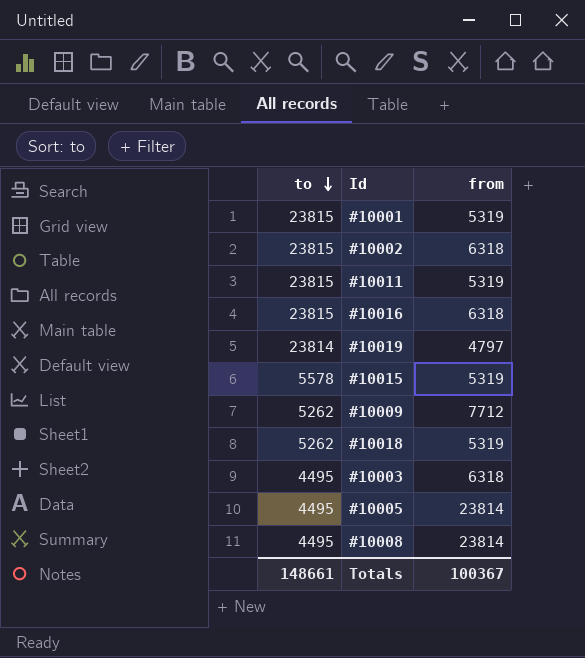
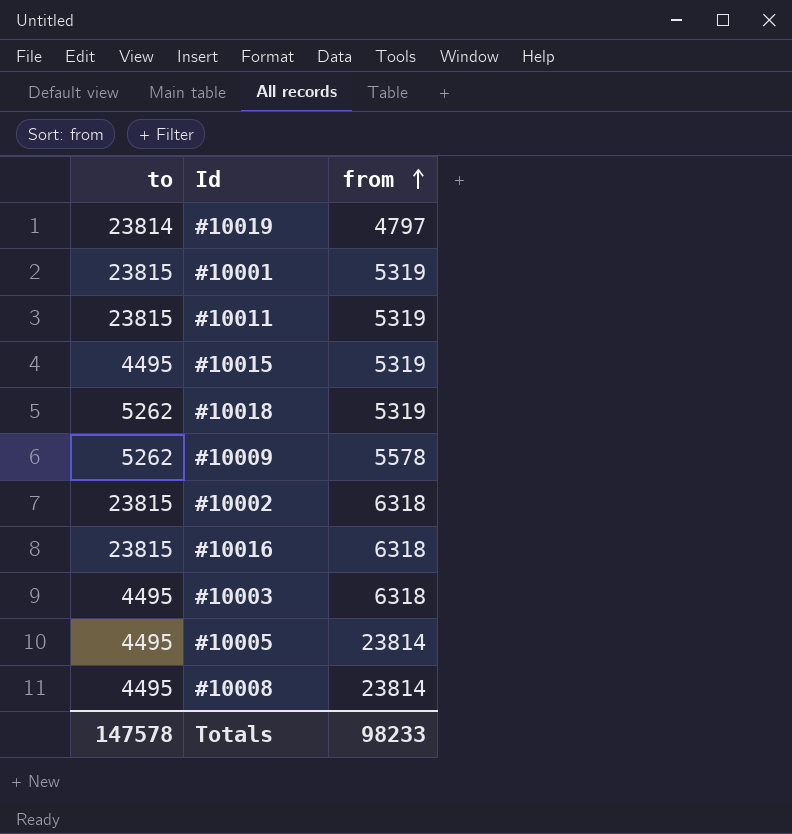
row order: to descending -> from ascending
#10015 | to: 5578 -> 4495
#10009 | from: 7712 -> 5578
Totals | to: 148661 -> 147578
Totals | from: 100367 -> 98233

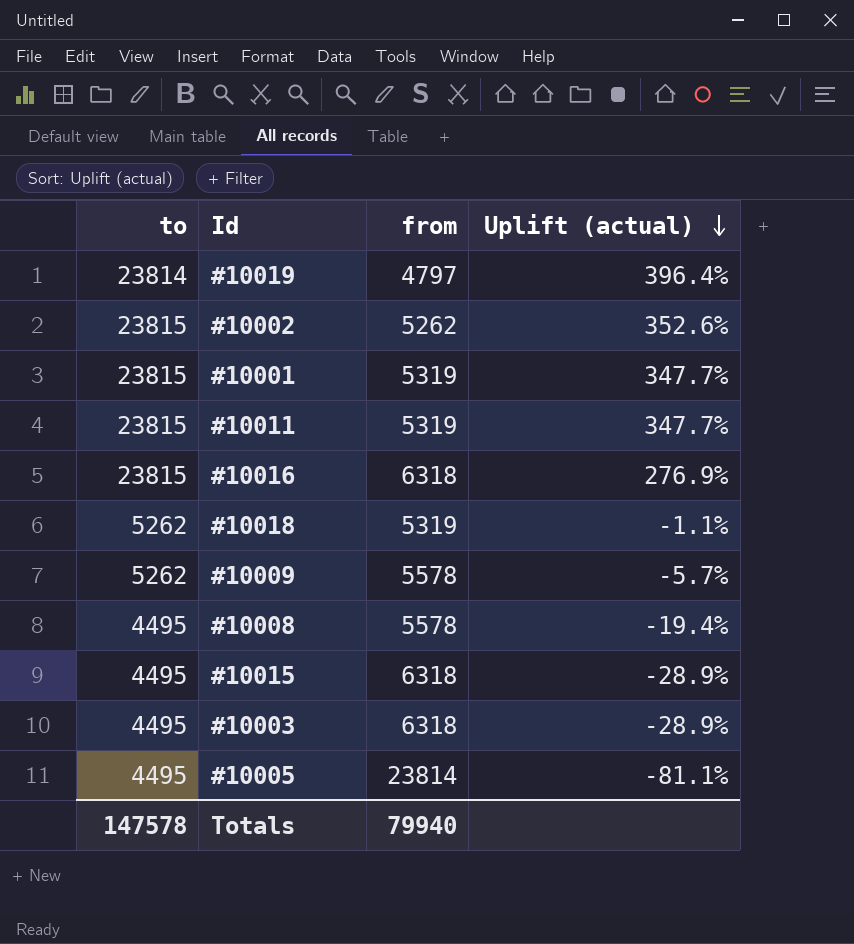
row order: from ascending -> Uplift (actual) descending
column Uplift (actual) | formula: none -> ([to] - [from]) / [from]
#10002 | from: 6318 -> 5262
#10008 | from: 23814 -> 5578
#10015 | from: 5319 -> 6318
Totals | from: 98233 -> 79940

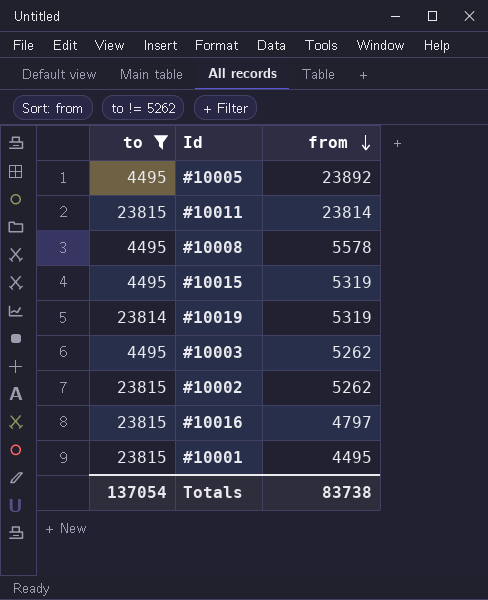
filter: none -> to != 5262
row order: Uplift (actual) descending -> from descending
column Uplift (actual) | formula: ([to] - [from]) / [from] -> none
#10005 | from: 23814 -> 23892
#10011 | from: 5319 -> 23814
#10015 | from: 6318 -> 5319
#10019 | from: 4797 -> 5319
#10003 | from: 6318 -> 5262
#10016 | from: 6318 -> 4797
#10001 | from: 5319 -> 4495
Totals | to: 147578 -> 137054
Totals | from: 79940 -> 83738

